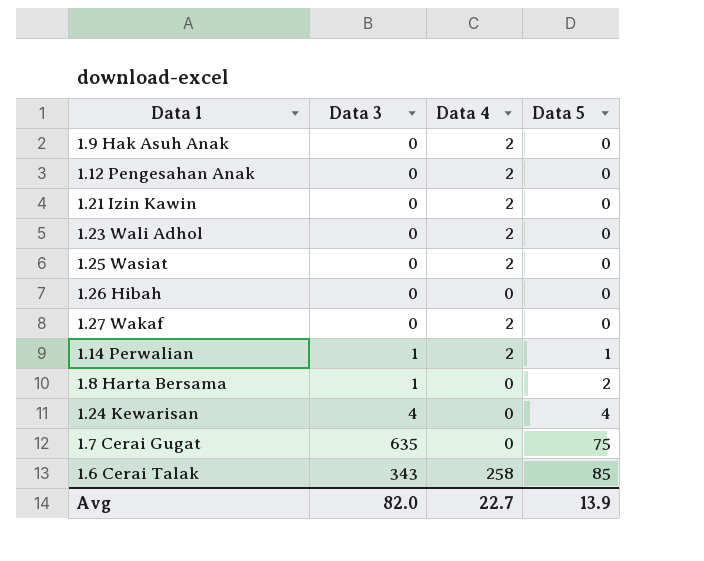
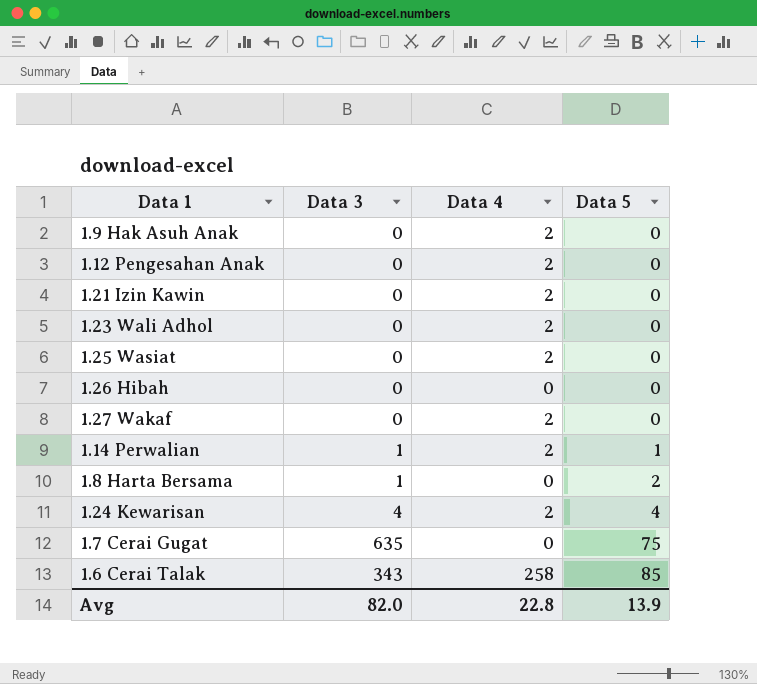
1.24 Kewarisan | Data 4: 0 -> 2
Avg | Data 4: 22.7 -> 22.8

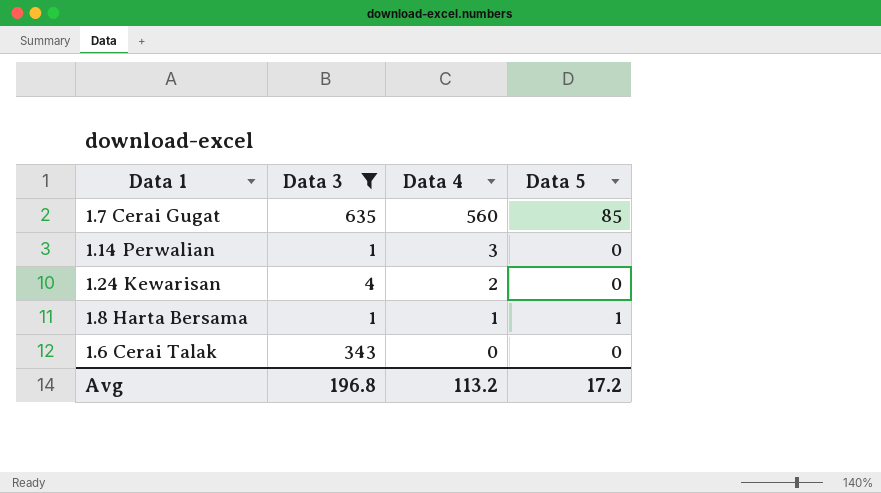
filter: none -> Data 3 != 0
row order: Data 5 ascending -> Data 4 descending
1.7 Cerai Gugat | Data 4: 0 -> 560
1.7 Cerai Gugat | Data 5: 75 -> 85
1.14 Perwalian | Data 4: 2 -> 3
1.14 Perwalian | Data 5: 1 -> 0
1.24 Kewarisan | Data 5: 4 -> 0
1.8 Harta Bersama | Data 4: 0 -> 1
1.8 Harta Bersama | Data 5: 2 -> 1
1.6 Cerai Talak | Data 4: 258 -> 0
1.6 Cerai Talak | Data 5: 85 -> 0
Avg | Data 3: 82.0 -> 196.8
Avg | Data 4: 22.8 -> 113.2
Avg | Data 5: 13.9 -> 17.2

